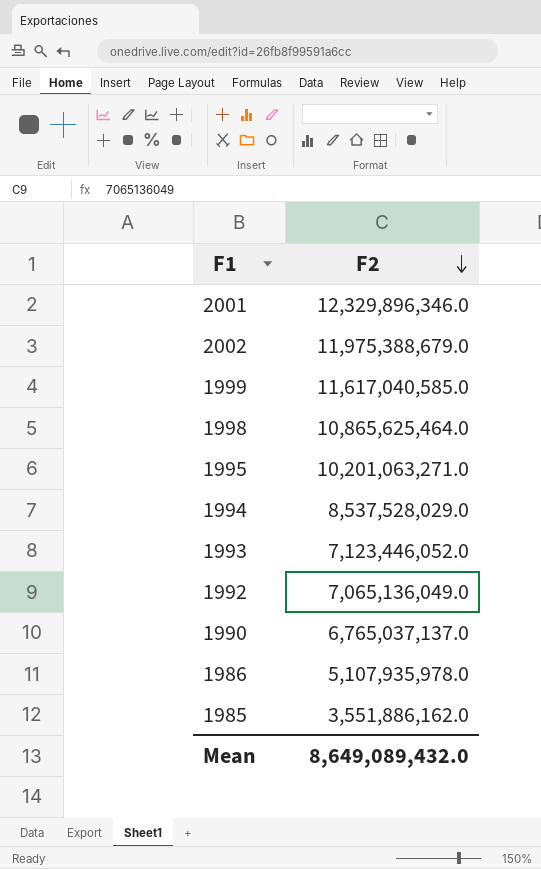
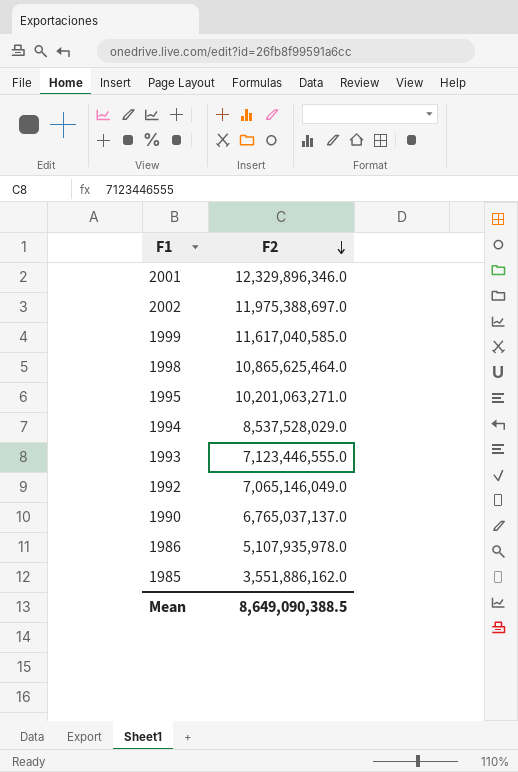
2002 | F2: 11,975,388,679.0 -> 11,975,388,697.0
1993 | F2: 7,123,446,052.0 -> 7,123,446,555.0
1992 | F2: 7,065,136,049.0 -> 7,065,146,049.0
Mean | F2: 8,649,089,432.0 -> 8,649,090,388.5

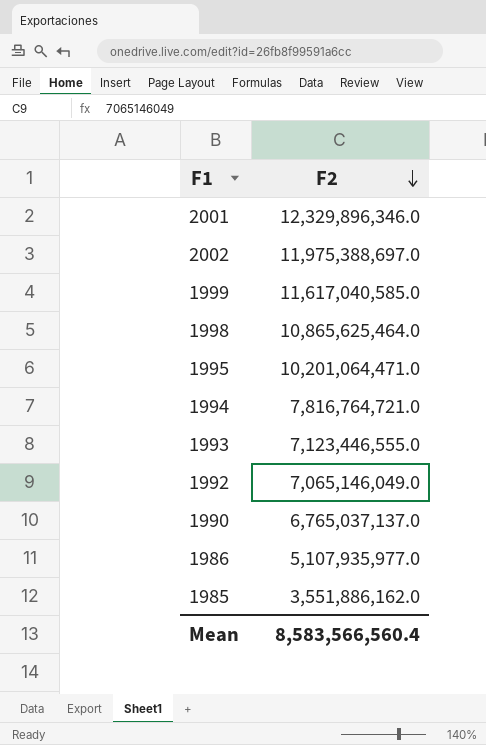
1995 | F2: 10,201,063,271.0 -> 10,201,064,471.0
1994 | F2: 8,537,528,029.0 -> 7,816,764,721.0
1986 | F2: 5,107,935,978.0 -> 5,107,935,977.0
Mean | F2: 8,649,090,388.5 -> 8,583,566,560.4

